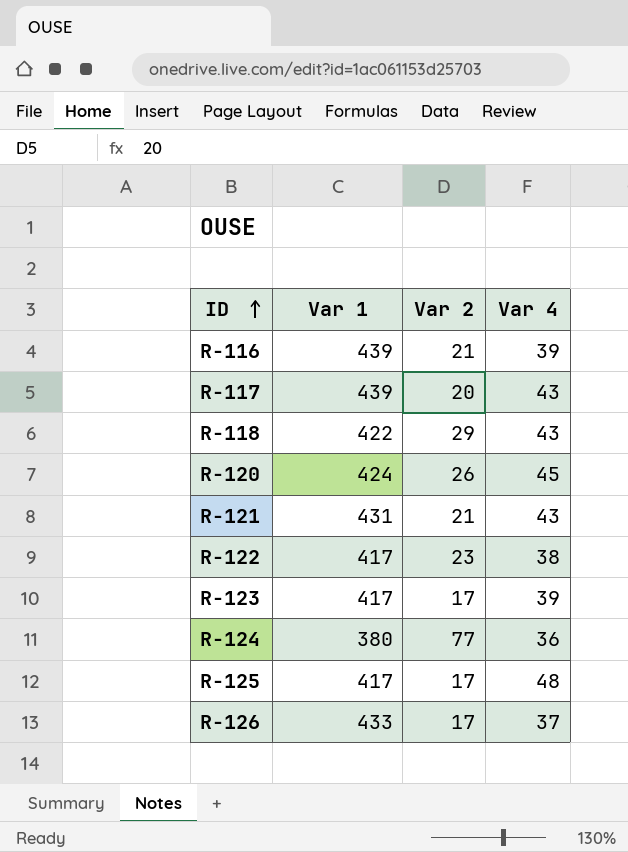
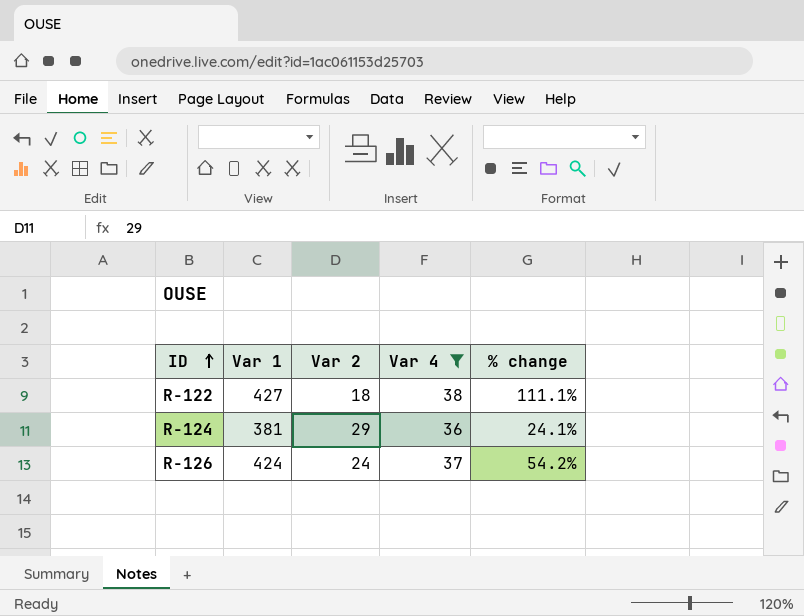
filter: none -> Var 4 <= 38
column % change | formula: none -> ([Var 4] - [Var 2]) / [Var 2]
R-122 | Var 1: 417 -> 427
R-122 | Var 2: 23 -> 18
R-124 | Var 1: 380 -> 381
R-124 | Var 2: 77 -> 29
R-126 | Var 1: 433 -> 424
R-126 | Var 2: 17 -> 24

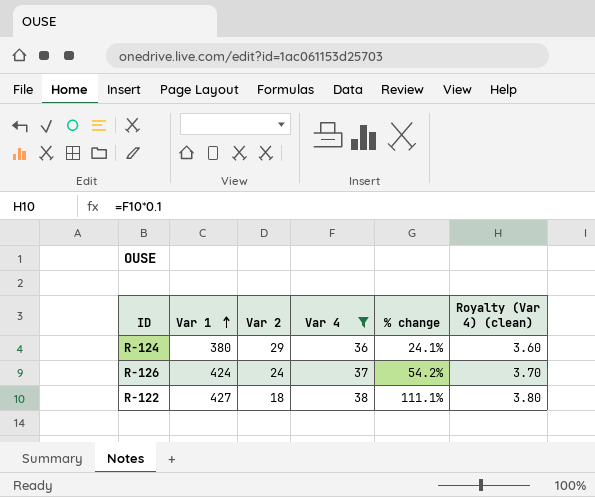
row order: ID ascending -> Var 1 ascending
column Royalty (Var 4) (clean) | formula: none -> [Var 4] * 0.1
R-124 | Var 1: 381 -> 380

